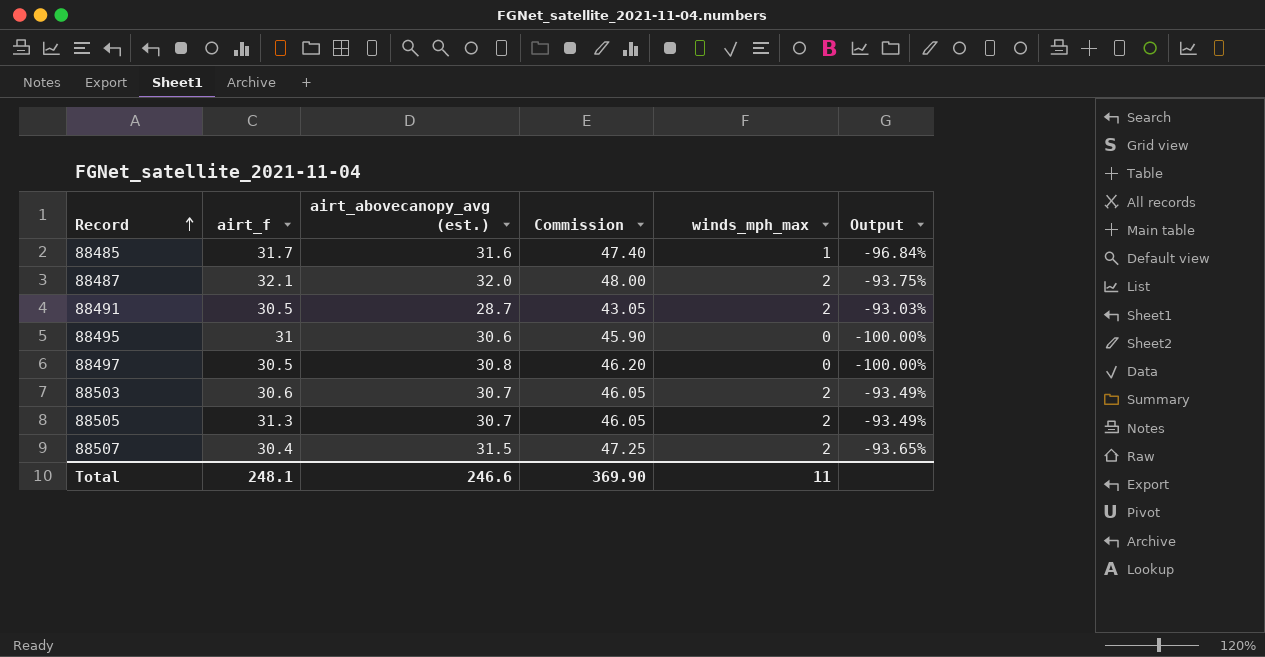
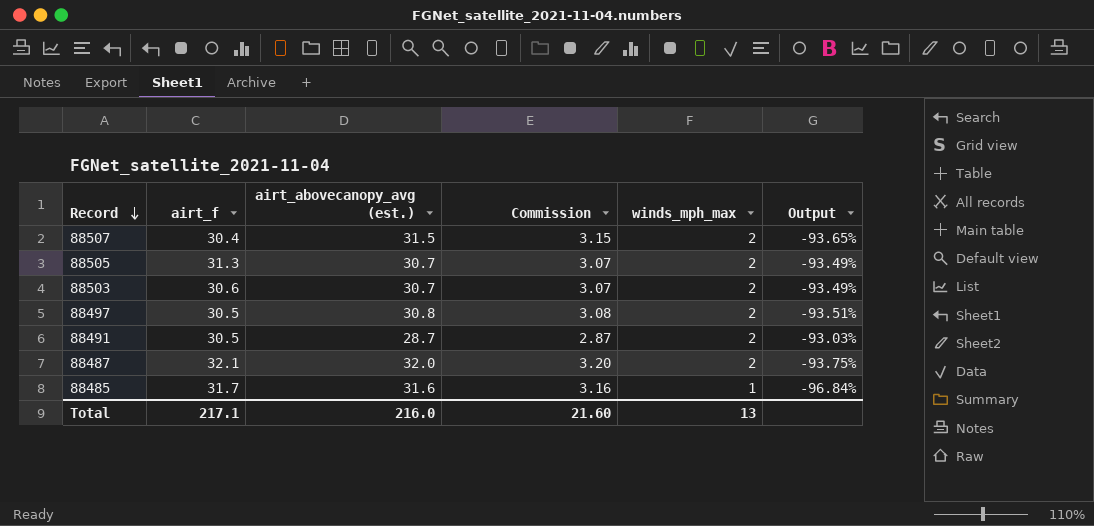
row order: Record ascending -> Record descending
column Commission | formula: [airt_abovecanopy_avg (est.)] * 1.5 -> [airt_abovecanopy_avg (est.)] * 0.1
row 88495: 31 | 30.6 | 45.90 | 0 | -100.00% -> none
88497 | winds_mph_max: 0 -> 2
88497 | Output: -100.00% -> -93.51%
Total | airt_f: 248.1 -> 217.1
Total | airt_abovecanopy_avg (est.): 246.6 -> 216.0
Total | Commission: 369.90 -> 21.60
Total | winds_mph_max: 11 -> 13

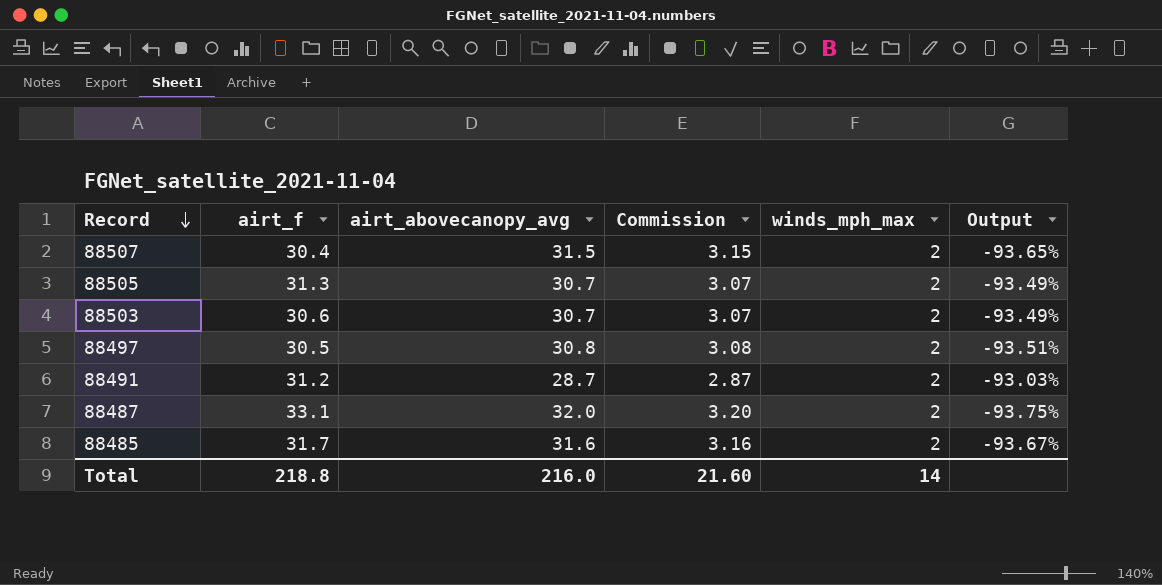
column name: airt_abovecanopy_avg (est.) -> airt_abovecanopy_avg
88491 | airt_f: 30.5 -> 31.2
88487 | airt_f: 32.1 -> 33.1
88485 | winds_mph_max: 1 -> 2
88485 | Output: -96.84% -> -93.67%
Total | airt_f: 217.1 -> 218.8
Total | winds_mph_max: 13 -> 14

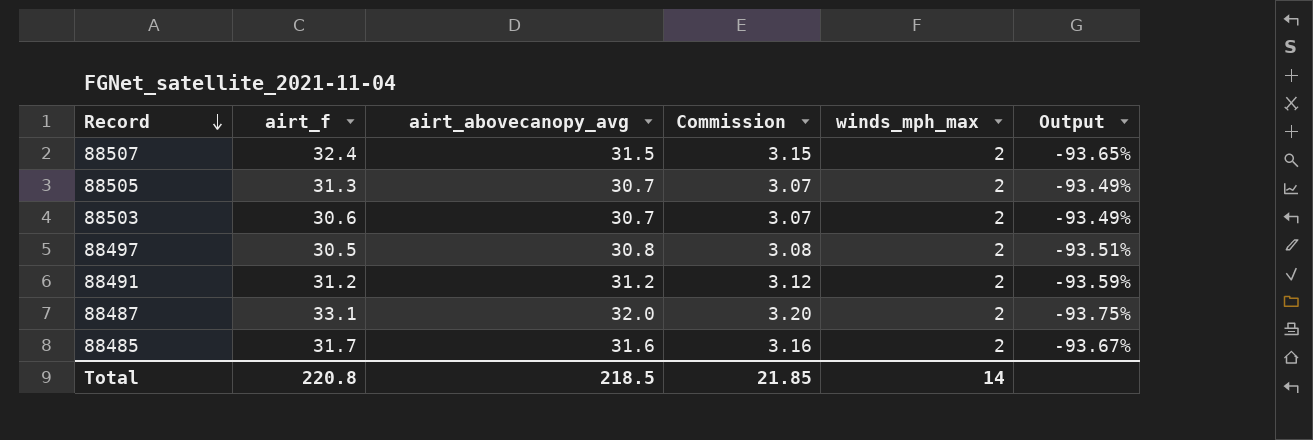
88507 | airt_f: 30.4 -> 32.4
88491 | airt_abovecanopy_avg: 28.7 -> 31.2
88491 | Commission: 2.87 -> 3.12
88491 | Output: -93.03% -> -93.59%
Total | airt_f: 218.8 -> 220.8
Total | airt_abovecanopy_avg: 216.0 -> 218.5
Total | Commission: 21.60 -> 21.85

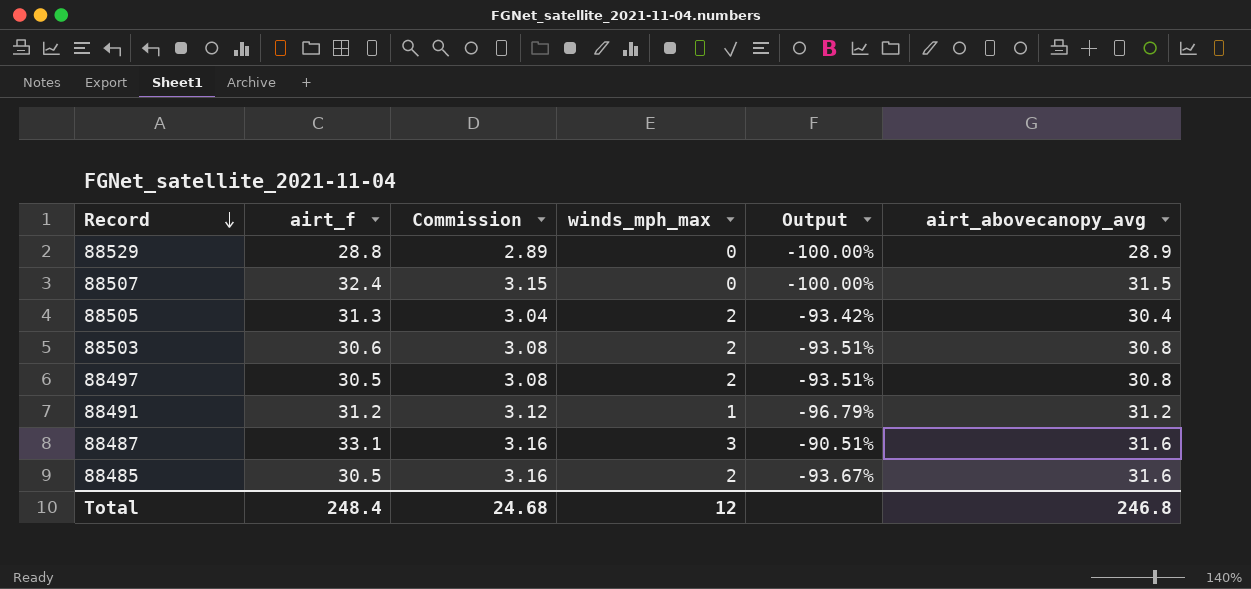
column airt_abovecanopy_avg | position: 3 -> 6
row 88529: none -> 28.8 | 2.89 | 0 | -100.00% | 28.9
88507 | winds_mph_max: 2 -> 0
88507 | Output: -93.65% -> -100.00%
88505 | Commission: 3.07 -> 3.04
88505 | Output: -93.49% -> -93.42%
88505 | airt_abovecanopy_avg: 30.7 -> 30.4
88503 | Commission: 3.07 -> 3.08
88503 | Output: -93.49% -> -93.51%
88503 | airt_abovecanopy_avg: 30.7 -> 30.8
88491 | winds_mph_max: 2 -> 1
88491 | Output: -93.59% -> -96.79%
88487 | Commission: 3.20 -> 3.16
88487 | winds_mph_max: 2 -> 3
88487 | Output: -93.75% -> -90.51%
88487 | airt_abovecanopy_avg: 32.0 -> 31.6
88485 | airt_f: 31.7 -> 30.5
Total | airt_f: 220.8 -> 248.4
Total | Commission: 21.85 -> 24.68
Total | winds_mph_max: 14 -> 12
Total | airt_abovecanopy_avg: 218.5 -> 246.8

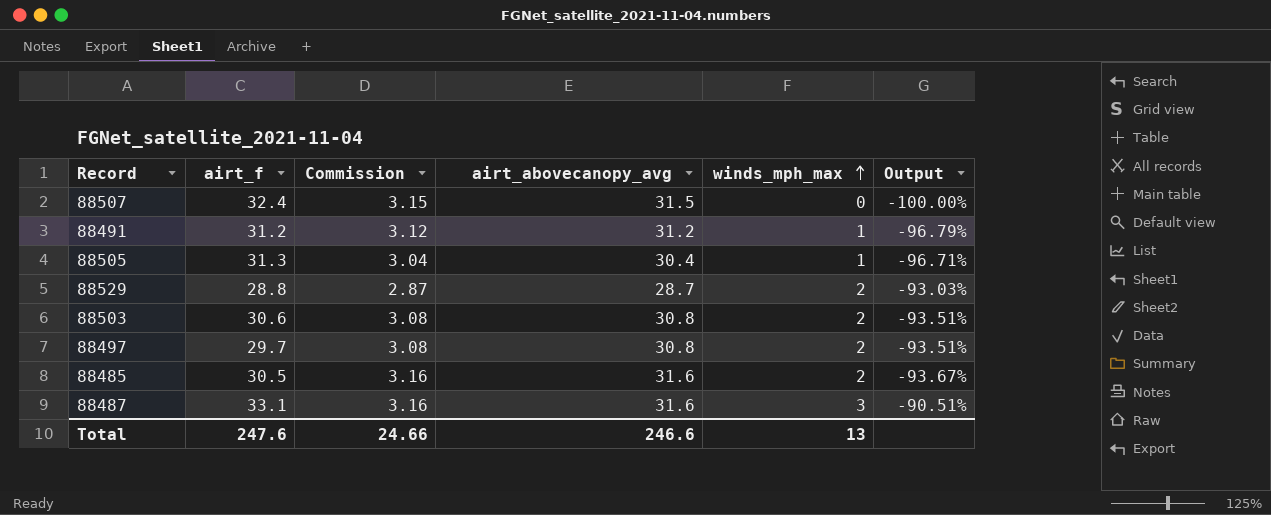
row order: Record descending -> winds_mph_max ascending
column airt_abovecanopy_avg | position: 6 -> 4
88505 | winds_mph_max: 2 -> 1
88505 | Output: -93.42% -> -96.71%
88529 | Commission: 2.89 -> 2.87
88529 | airt_abovecanopy_avg: 28.9 -> 28.7
88529 | winds_mph_max: 0 -> 2
88529 | Output: -100.00% -> -93.03%
88497 | airt_f: 30.5 -> 29.7
Total | airt_f: 248.4 -> 247.6
Total | Commission: 24.68 -> 24.66
Total | airt_abovecanopy_avg: 246.8 -> 246.6
Total | winds_mph_max: 12 -> 13

